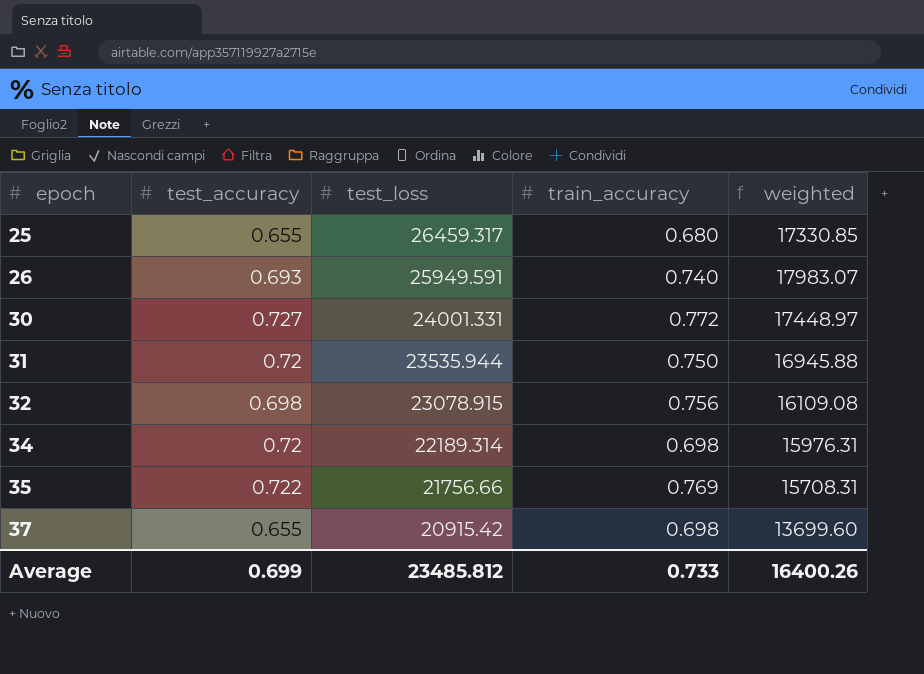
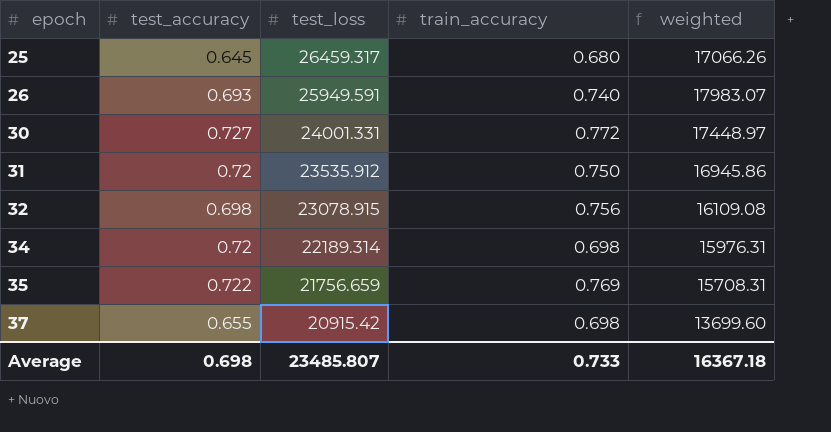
25 | test_accuracy: 0.655 -> 0.645
25 | weighted: 17330.85 -> 17066.26
31 | test_loss: 23535.944 -> 23535.912
31 | weighted: 16945.88 -> 16945.86
35 | test_loss: 21756.66 -> 21756.659
Average | test_accuracy: 0.699 -> 0.698
Average | test_loss: 23485.812 -> 23485.807
Average | weighted: 16400.26 -> 16367.18

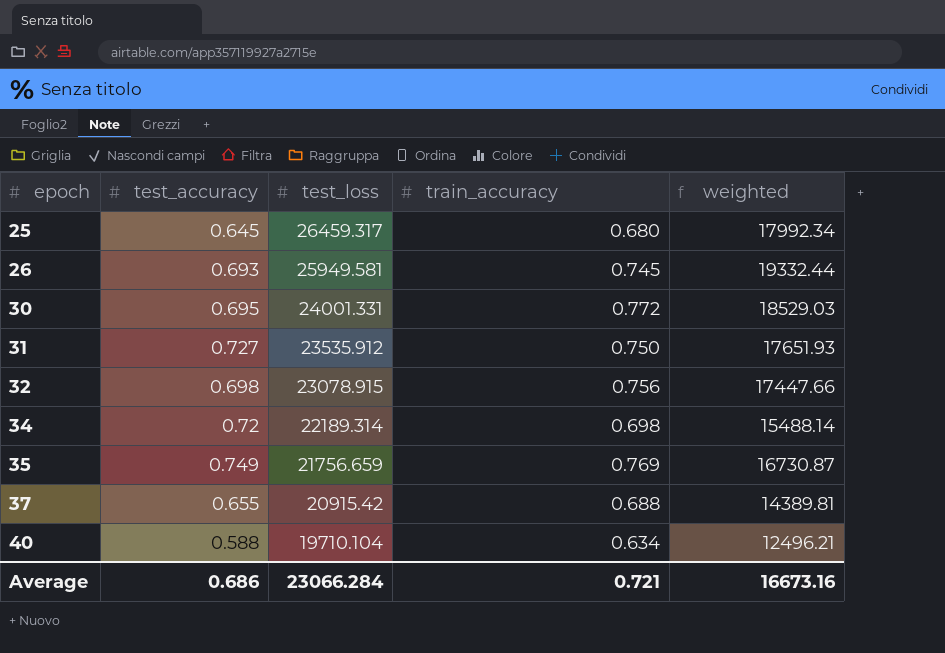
column weighted | formula: [test_accuracy] * [test_loss] -> [test_loss] * [train_accuracy]
26 | test_loss: 25949.591 -> 25949.581
26 | train_accuracy: 0.740 -> 0.745
30 | test_accuracy: 0.727 -> 0.695
31 | test_accuracy: 0.72 -> 0.727
35 | test_accuracy: 0.722 -> 0.749
37 | train_accuracy: 0.698 -> 0.688
row 40: none -> 0.588 | 19710.104 | 0.634 | 12496.21
Average | test_accuracy: 0.698 -> 0.686
Average | test_loss: 23485.807 -> 23066.284
Average | train_accuracy: 0.733 -> 0.721
Average | weighted: 16367.18 -> 16673.16

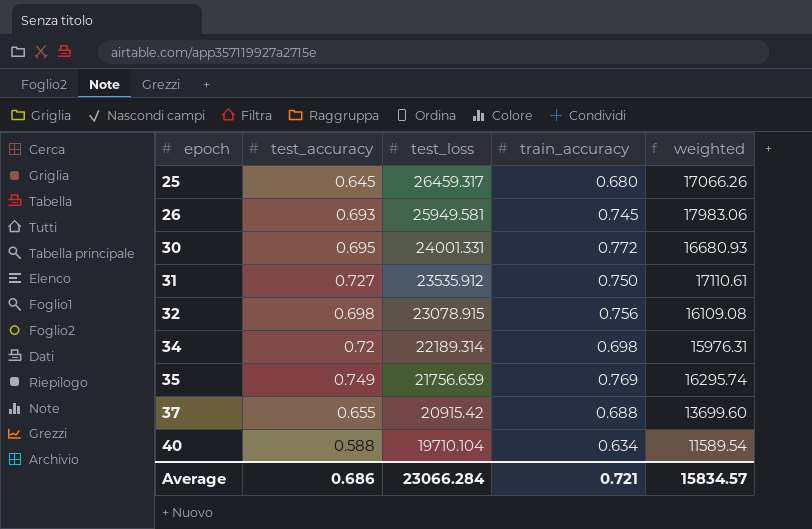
column weighted | formula: [test_loss] * [train_accuracy] -> [test_accuracy] * [test_loss]
Average | weighted: 16673.16 -> 15834.57

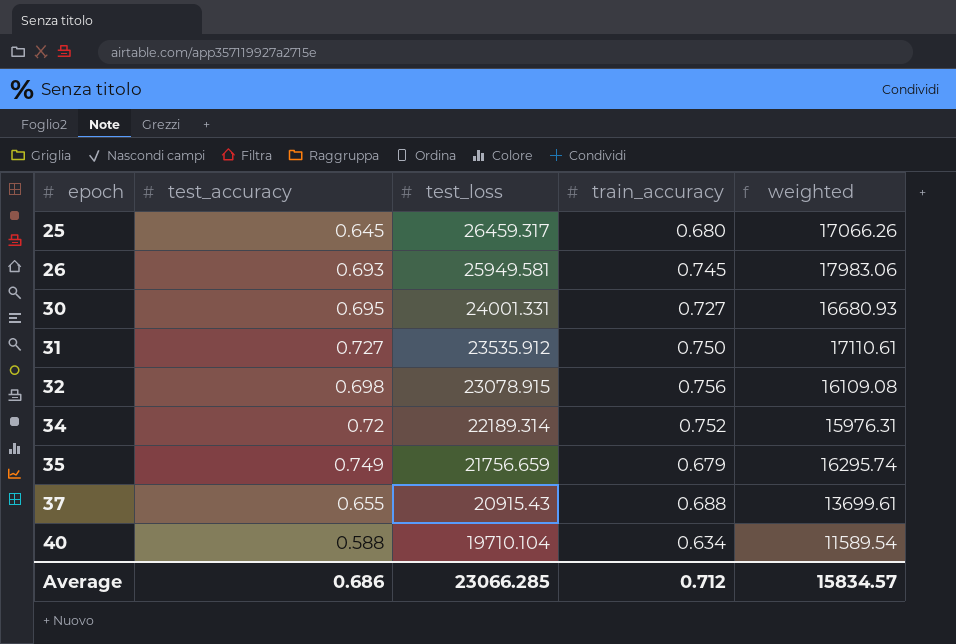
30 | train_accuracy: 0.772 -> 0.727
34 | train_accuracy: 0.698 -> 0.752
35 | train_accuracy: 0.769 -> 0.679
37 | test_loss: 20915.42 -> 20915.43
37 | weighted: 13699.60 -> 13699.61
Average | test_loss: 23066.284 -> 23066.285
Average | train_accuracy: 0.721 -> 0.712

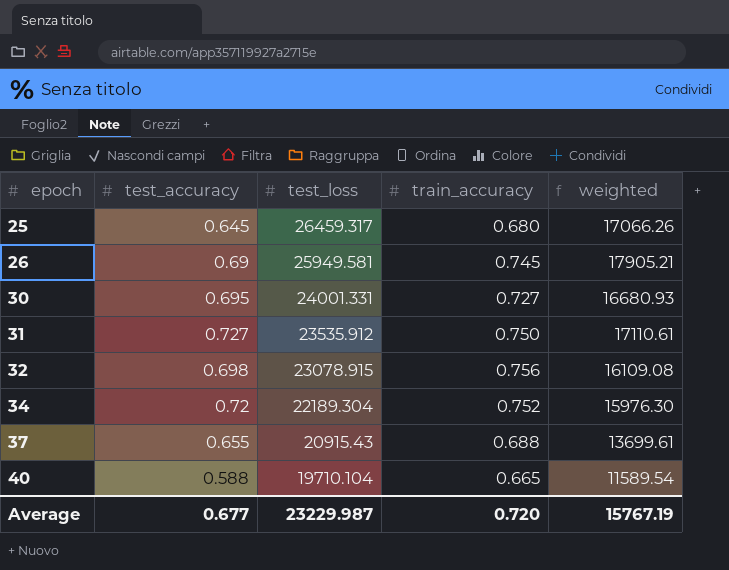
row 35: 0.749 | 21756.659 | 0.679 | 16295.74 -> none
26 | test_accuracy: 0.693 -> 0.69
26 | weighted: 17983.06 -> 17905.21
34 | test_loss: 22189.314 -> 22189.304
34 | weighted: 15976.31 -> 15976.30
40 | train_accuracy: 0.634 -> 0.665
Average | test_accuracy: 0.686 -> 0.677
Average | test_loss: 23066.285 -> 23229.987
Average | train_accuracy: 0.712 -> 0.720
Average | weighted: 15834.57 -> 15767.19

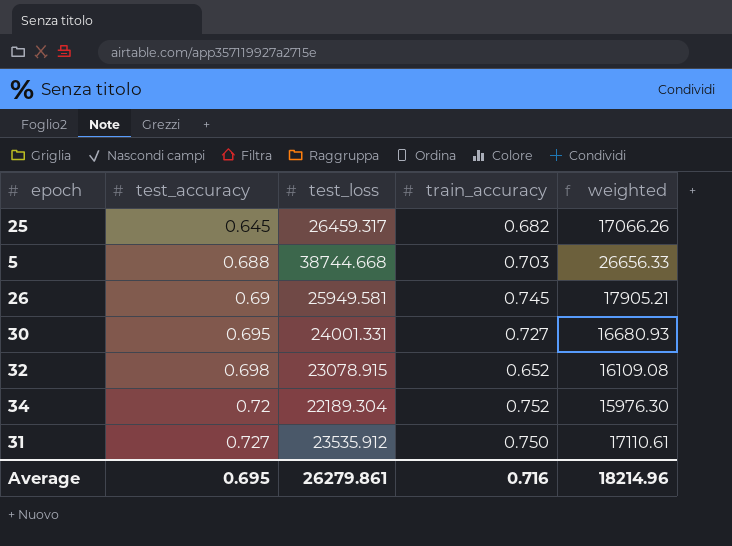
row order: epoch ascending -> test_accuracy ascending
row 37: 0.655 | 20915.43 | 0.688 | 13699.61 -> none
row 40: 0.588 | 19710.104 | 0.665 | 11589.54 -> none
25 | train_accuracy: 0.680 -> 0.682
row 5: none -> 0.688 | 38744.668 | 0.703 | 26656.33
32 | train_accuracy: 0.756 -> 0.652
Average | test_accuracy: 0.677 -> 0.695
Average | test_loss: 23229.987 -> 26279.861
Average | train_accuracy: 0.720 -> 0.716
Average | weighted: 15767.19 -> 18214.96

